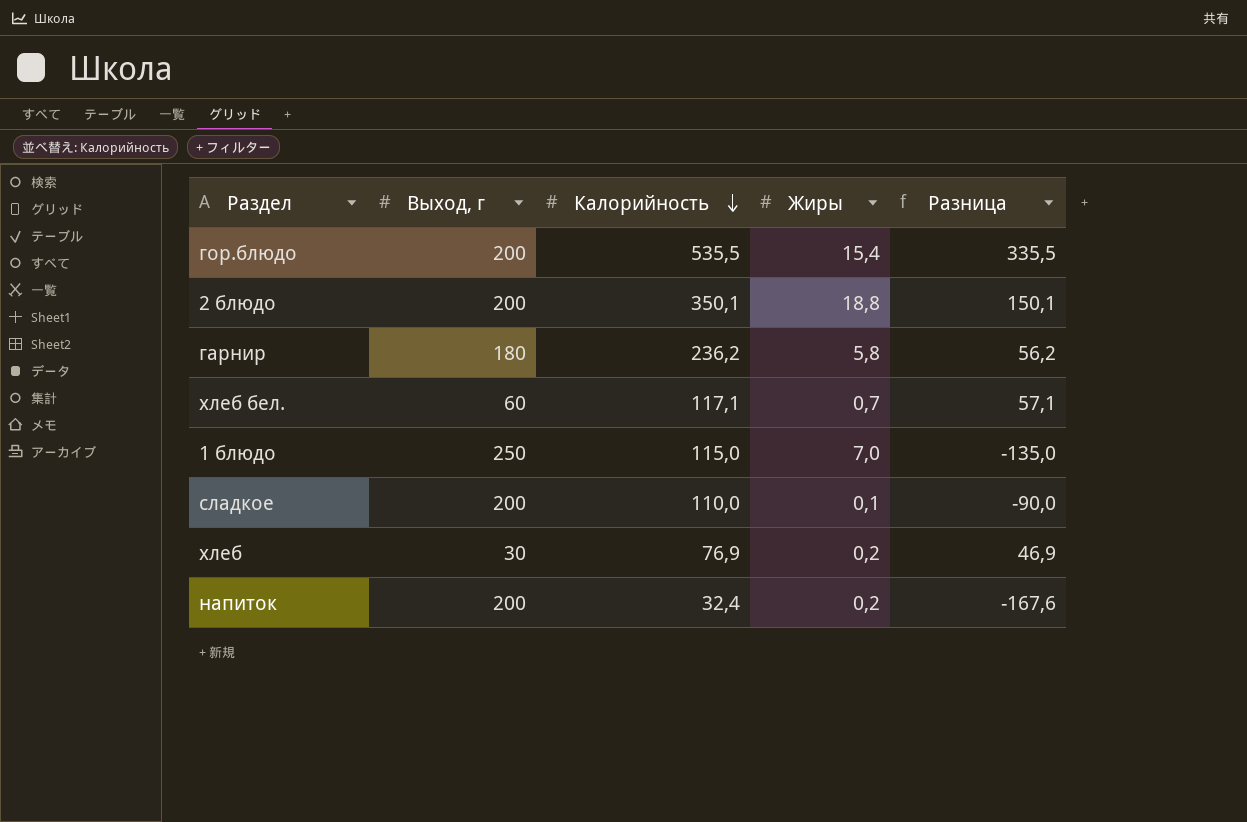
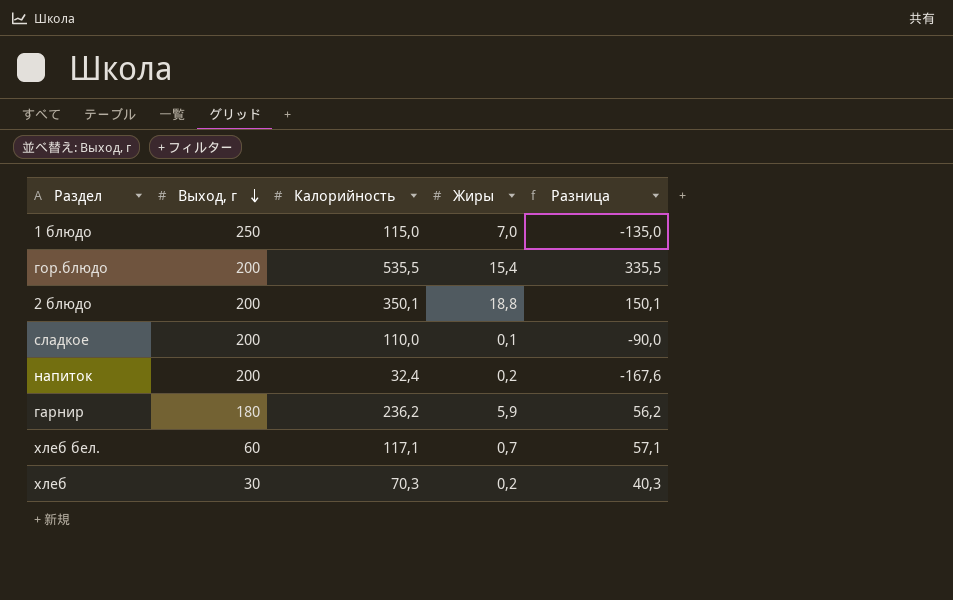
row order: Калорийность descending -> Выход, г descending
гарнир | Жиры: 5,8 -> 5,9
хлеб | Калорийность: 76,9 -> 70,3
хлеб | Разница: 46,9 -> 40,3

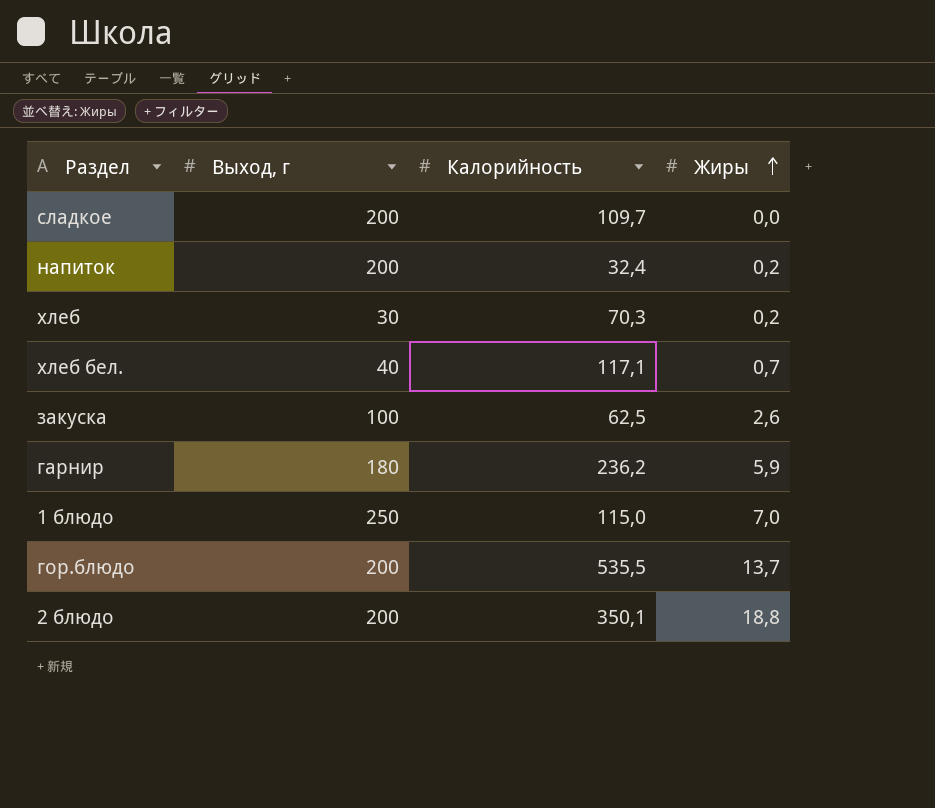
row order: Выход, г descending -> Жиры ascending
column Разница | formula: [Калорийность] - [Выход, г] -> none
сладкое | Калорийность: 110,0 -> 109,7
сладкое | Жиры: 0,1 -> 0,0
хлеб бел. | Выход, г: 60 -> 40
row закуска: none -> 100 | 62,5 | 2,6
гор.блюдо | Жиры: 15,4 -> 13,7

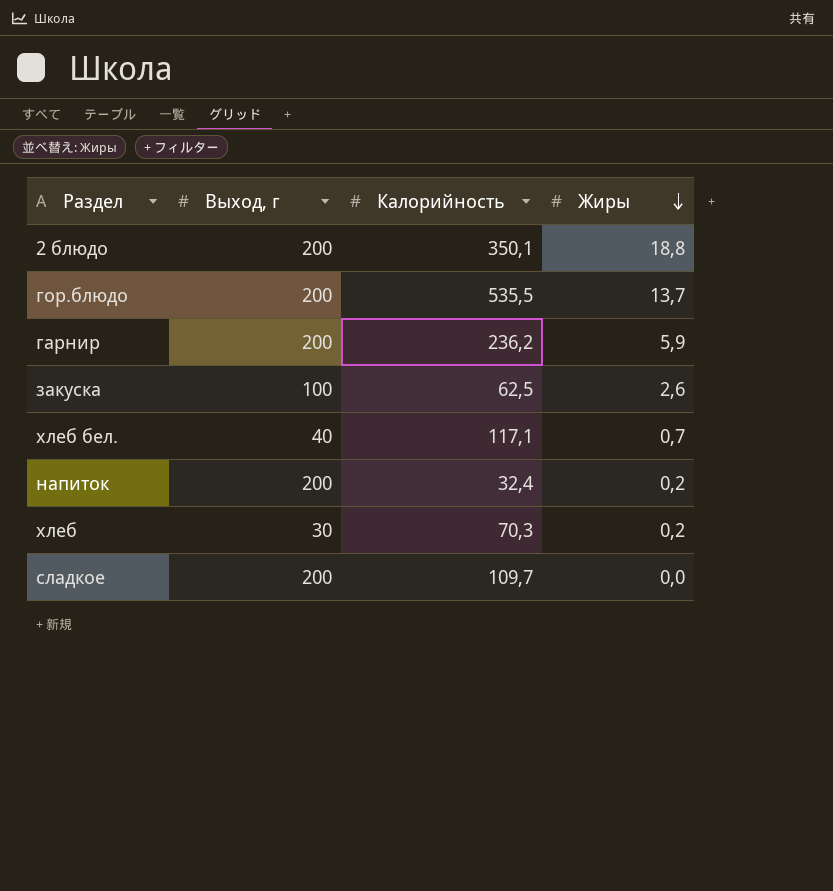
row order: Жиры ascending -> Жиры descending
row 1 блюдо: 250 | 115,0 | 7,0 -> none
гарнир | Выход, г: 180 -> 200

